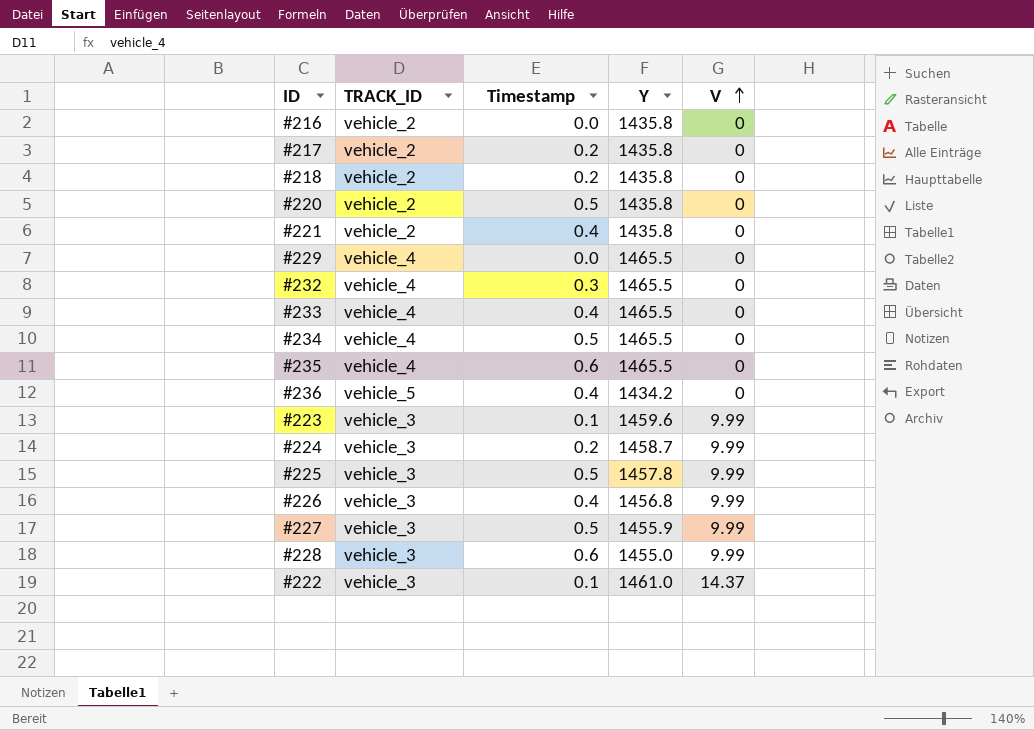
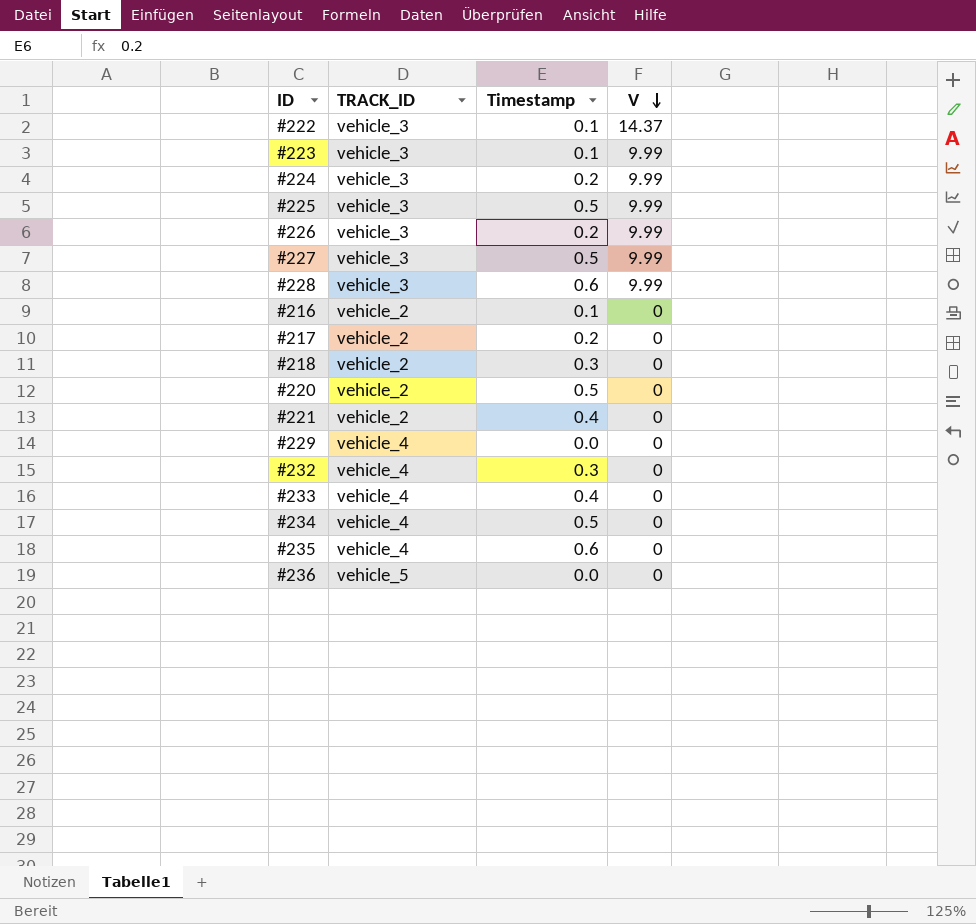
row order: V ascending -> V descending
column Y | position: 4 -> none
#226 | Timestamp: 0.4 -> 0.2
#216 | Timestamp: 0.0 -> 0.1
#218 | Timestamp: 0.2 -> 0.3
#236 | Timestamp: 0.4 -> 0.0

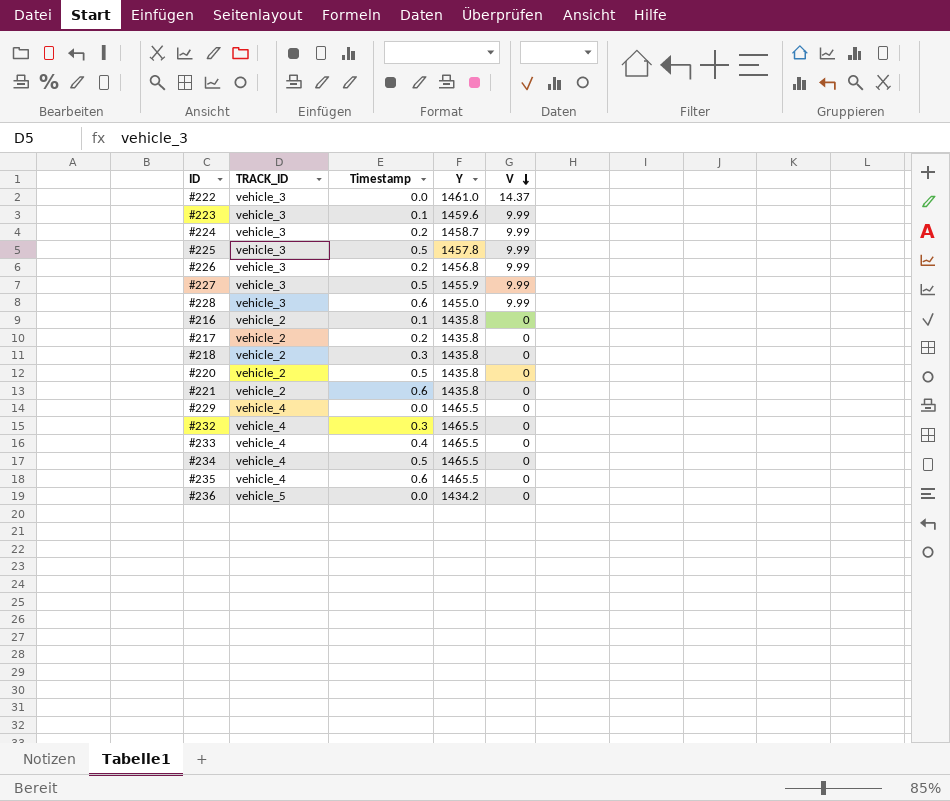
column Y | position: none -> 4
#222 | Timestamp: 0.1 -> 0.0
#221 | Timestamp: 0.4 -> 0.6

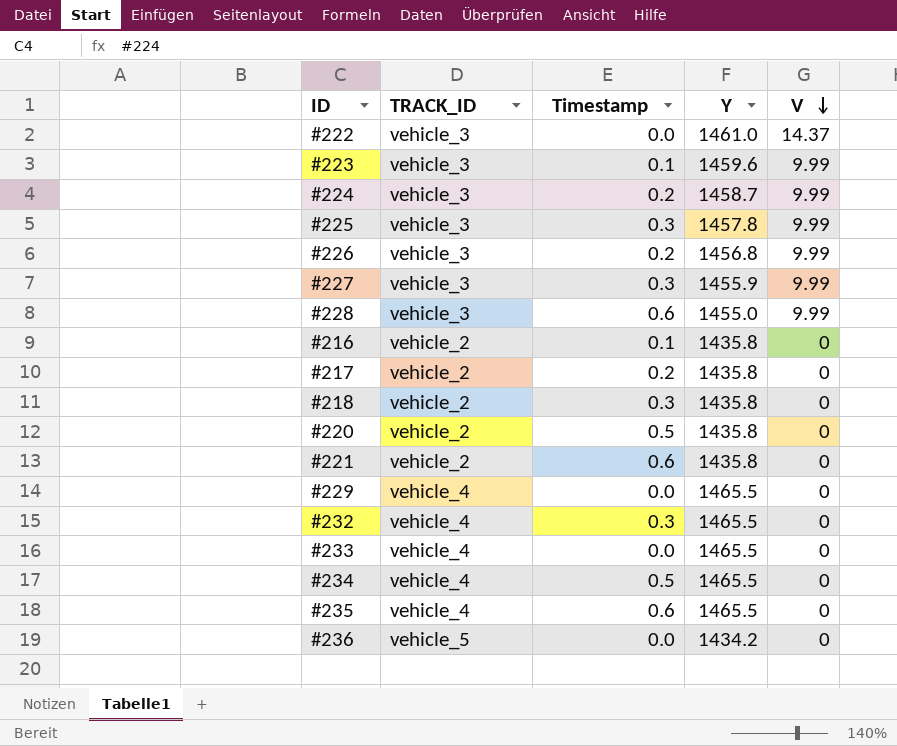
#225 | Timestamp: 0.5 -> 0.3
#227 | Timestamp: 0.5 -> 0.3
#233 | Timestamp: 0.4 -> 0.0

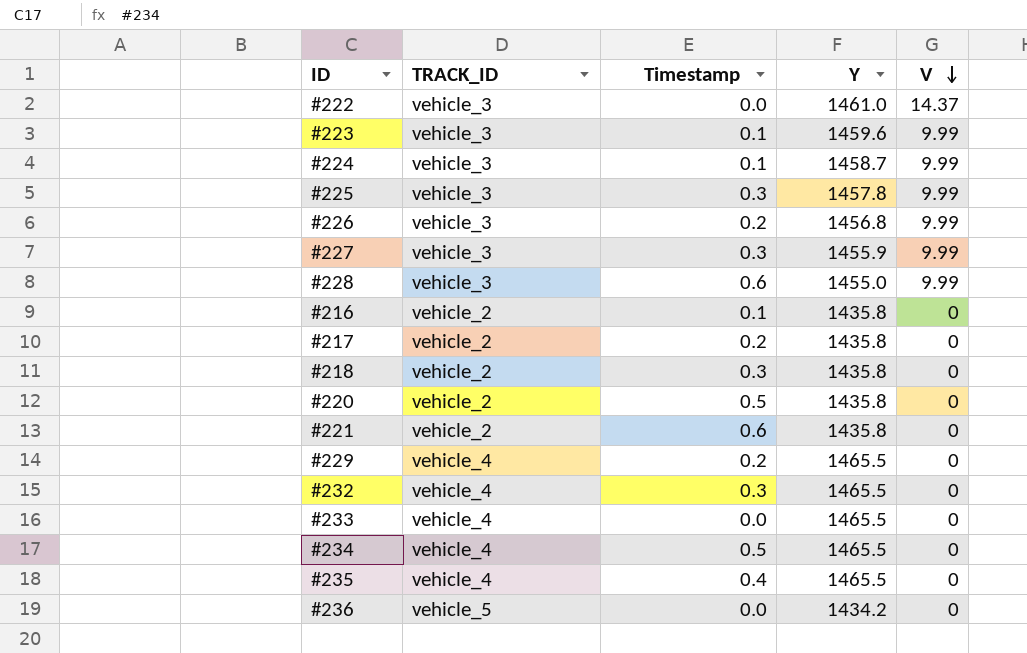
#224 | Timestamp: 0.2 -> 0.1
#229 | Timestamp: 0.0 -> 0.2
#235 | Timestamp: 0.6 -> 0.4

